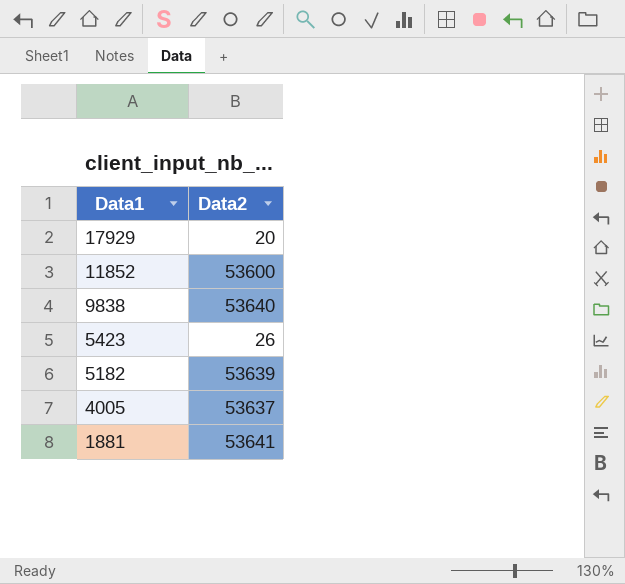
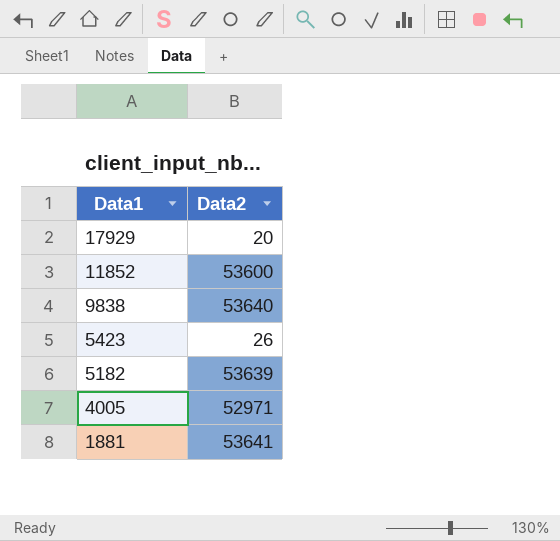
4005 | Data2: 53637 -> 52971

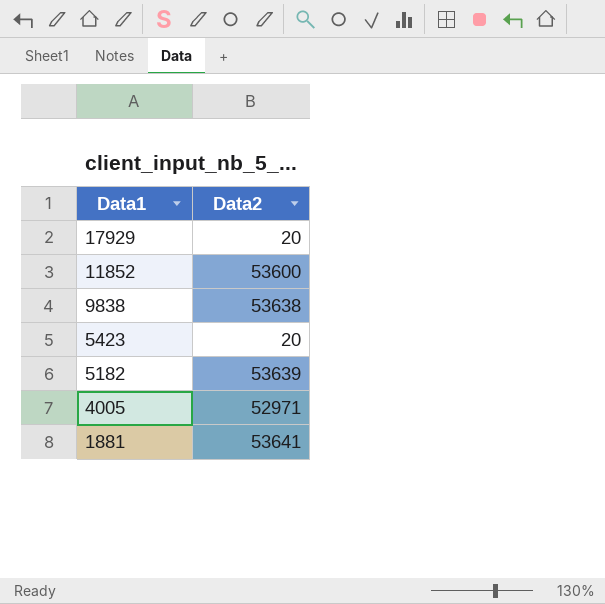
9838 | Data2: 53640 -> 53638
5423 | Data2: 26 -> 20

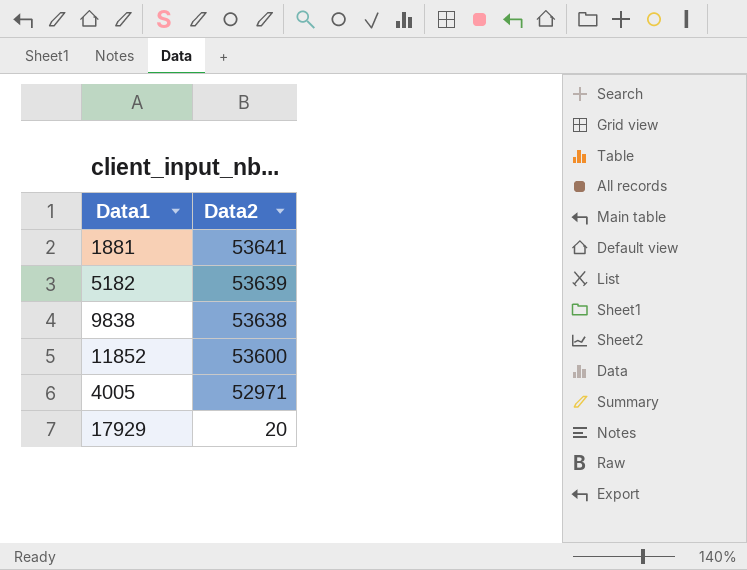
row order: Data1 descending -> Data2 descending
row 5423: 20 -> none

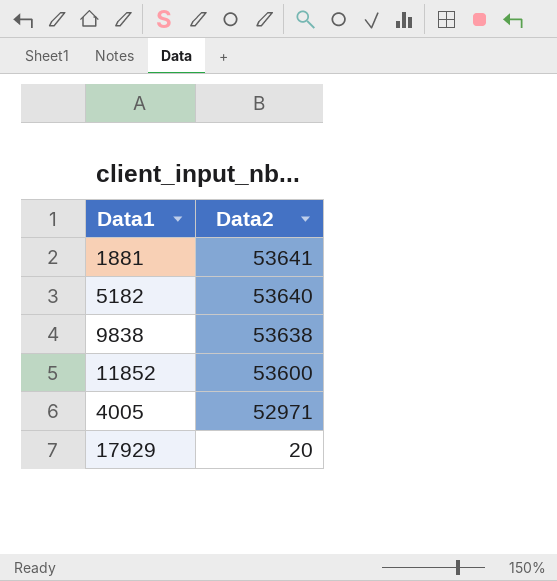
5182 | Data2: 53639 -> 53640

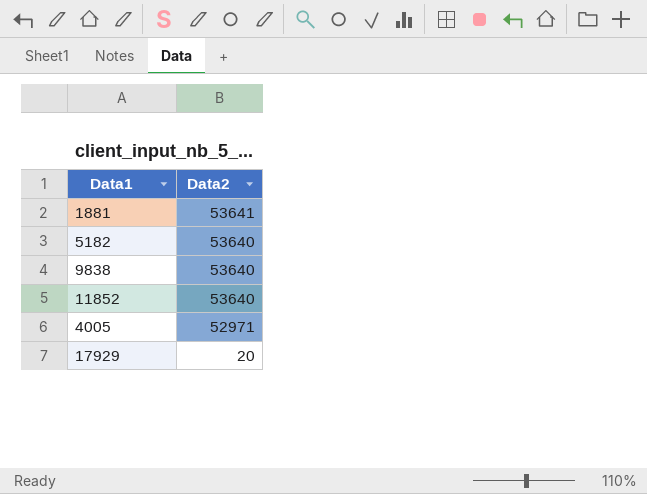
9838 | Data2: 53638 -> 53640
11852 | Data2: 53600 -> 53640

